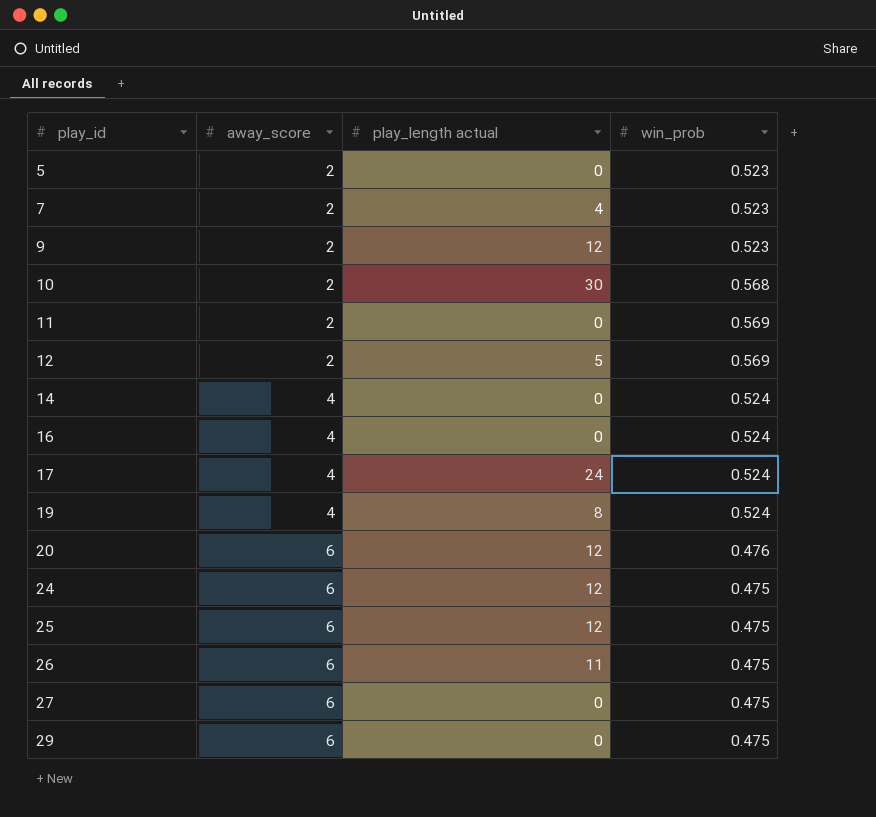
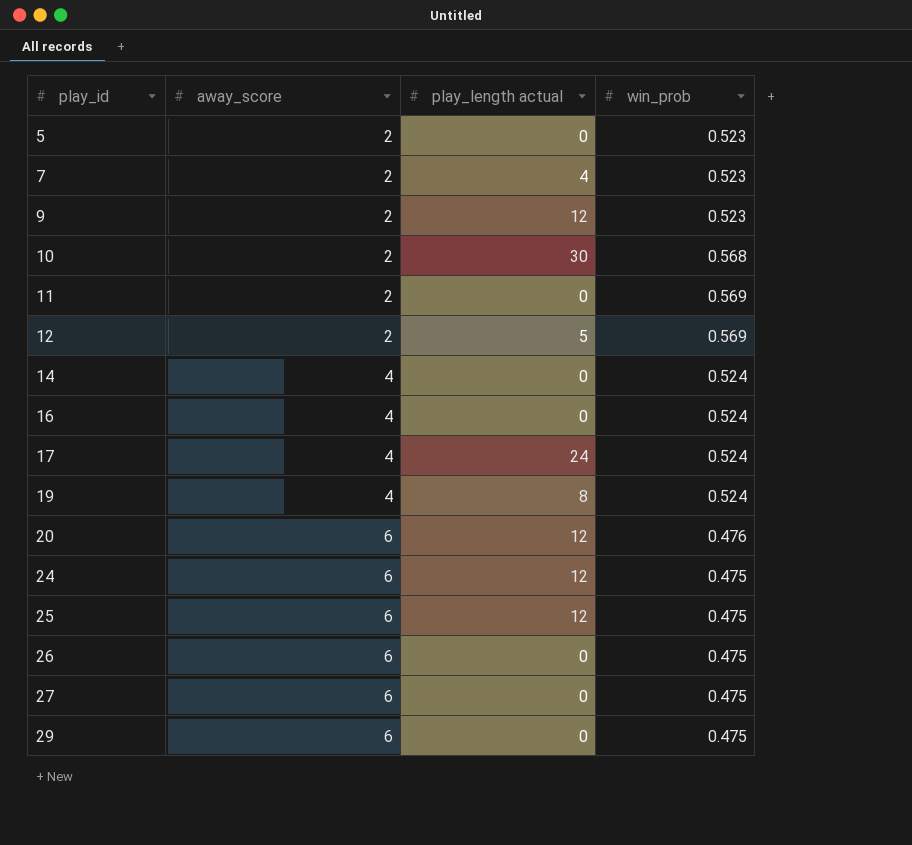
26 | play_length actual: 11 -> 0

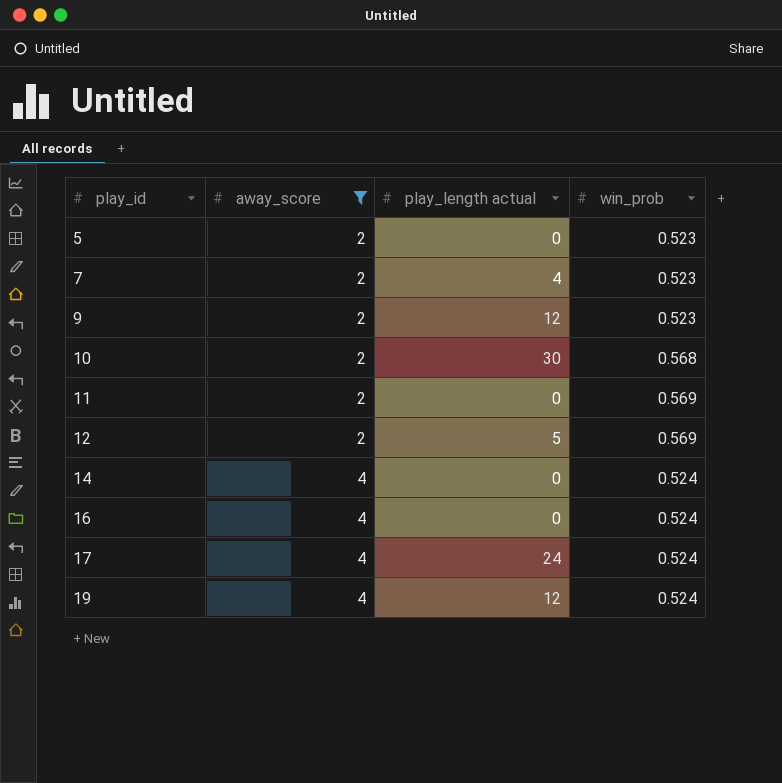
filter: none -> away_score != 6
19 | play_length actual: 8 -> 12

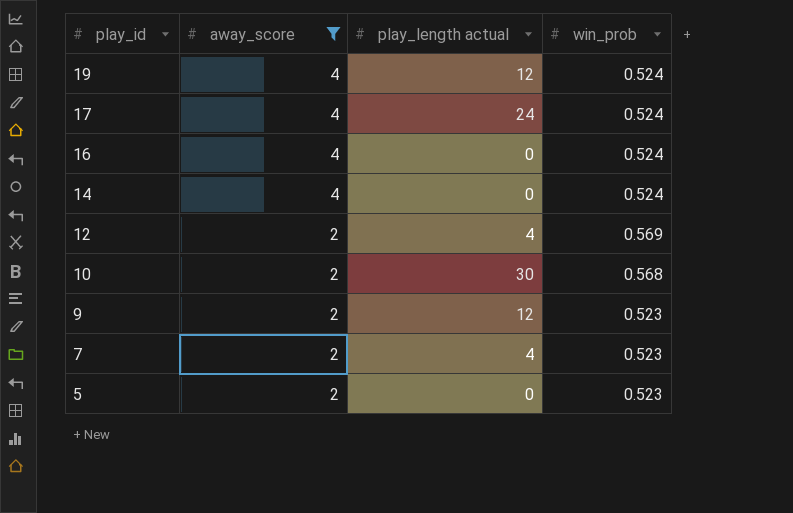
row order: play_id ascending -> play_id descending
row 11: 2 | 0 | 0.569 -> none
12 | play_length actual: 5 -> 4

